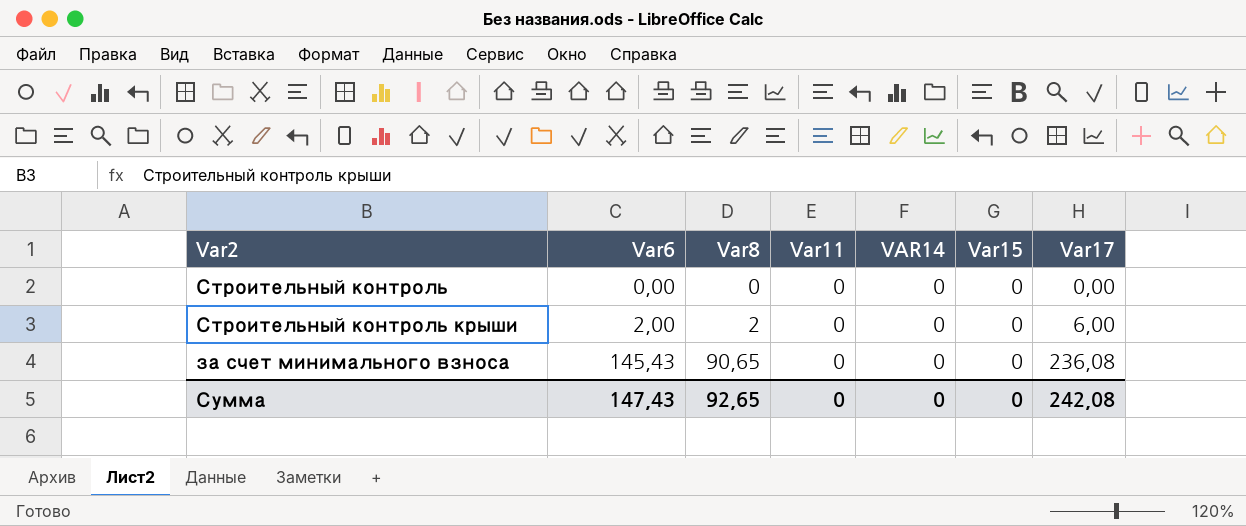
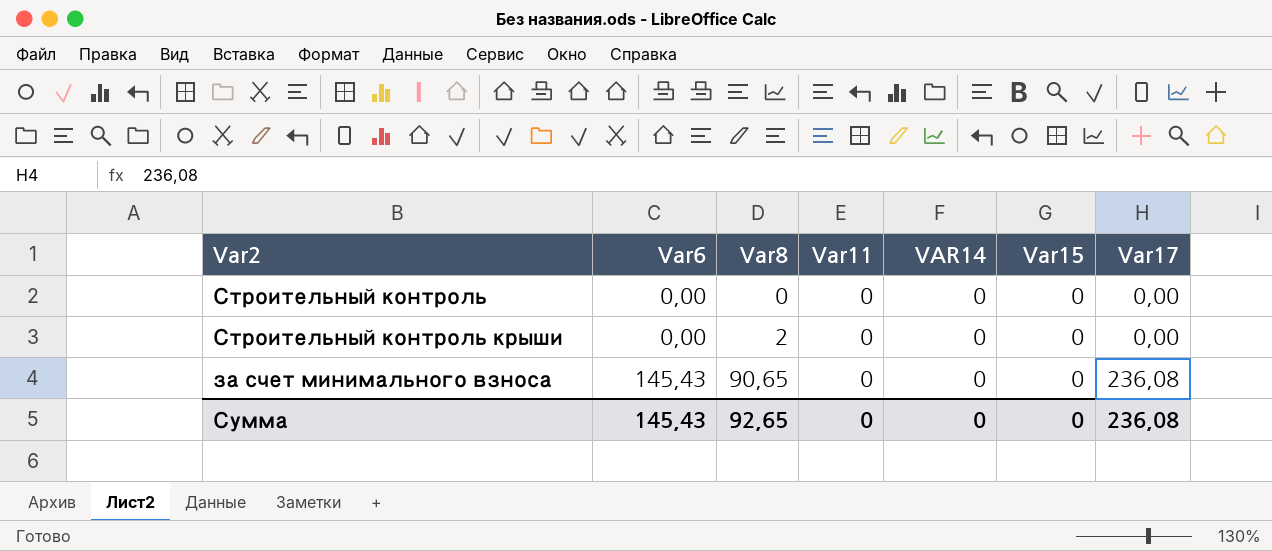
Строительный контроль крыши | Var6: 2,00 -> 0,00
Строительный контроль крыши | Var17: 6,00 -> 0,00
Сумма | Var6: 147,43 -> 145,43
Сумма | Var17: 242,08 -> 236,08

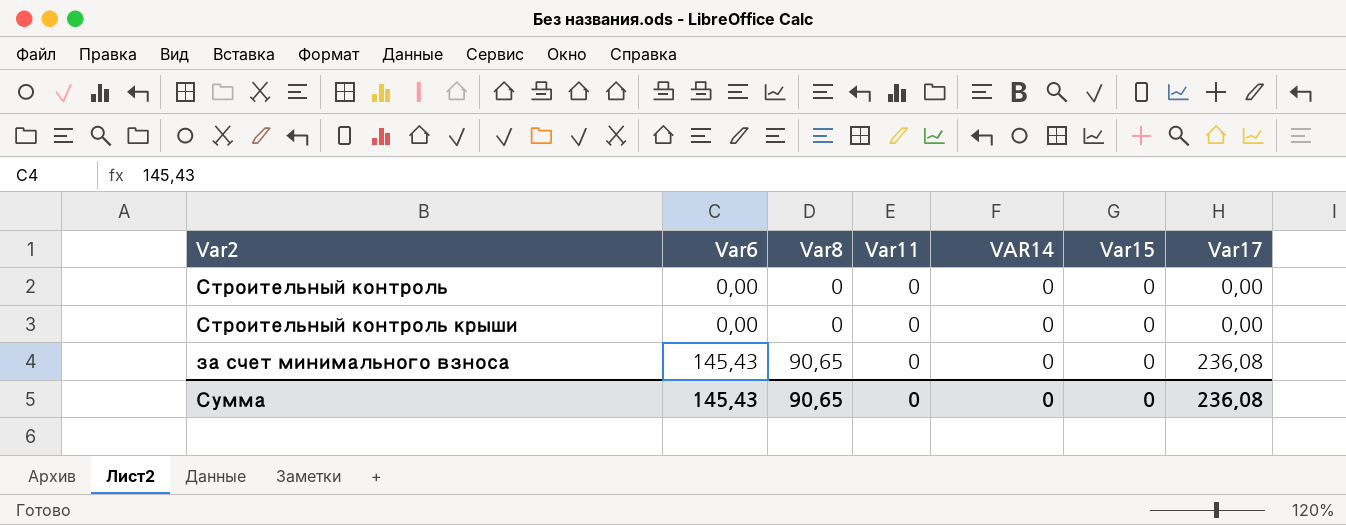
Строительный контроль крыши | Var8: 2 -> 0
Сумма | Var8: 92,65 -> 90,65

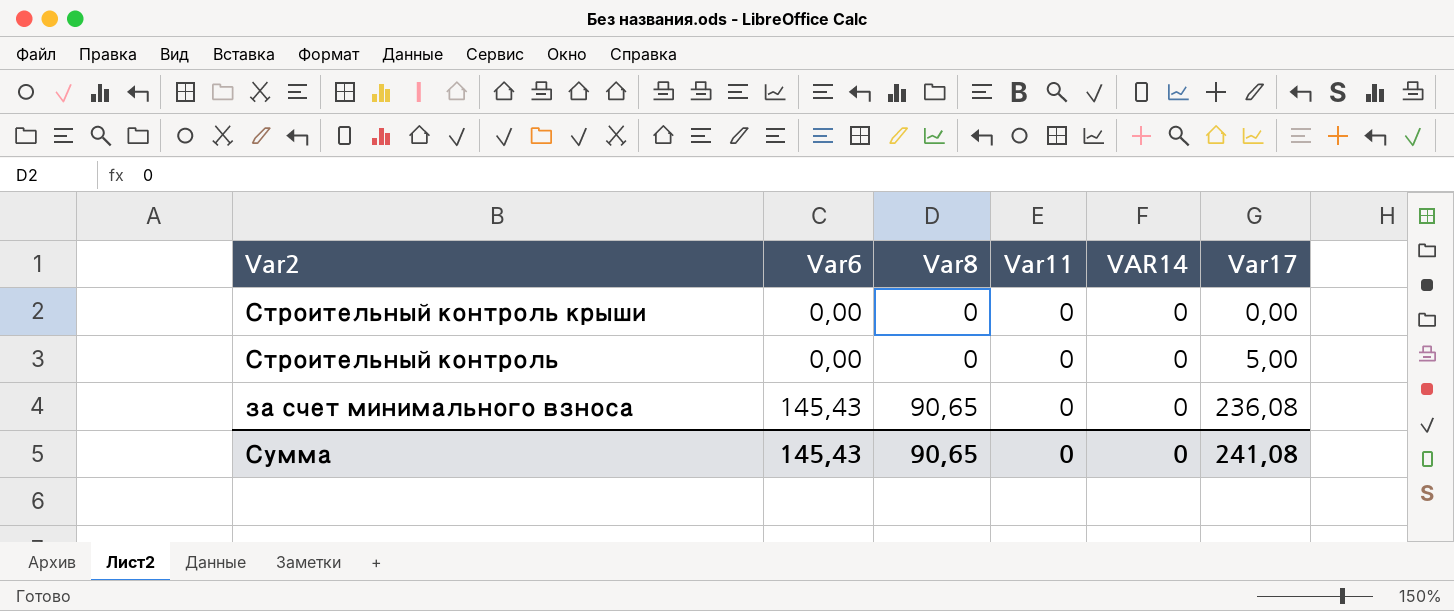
row order: Var6 ascending -> Var2 descending
column Var15 | position: 6 -> none
Строительный контроль | Var17: 0,00 -> 5,00
Сумма | Var17: 236,08 -> 241,08

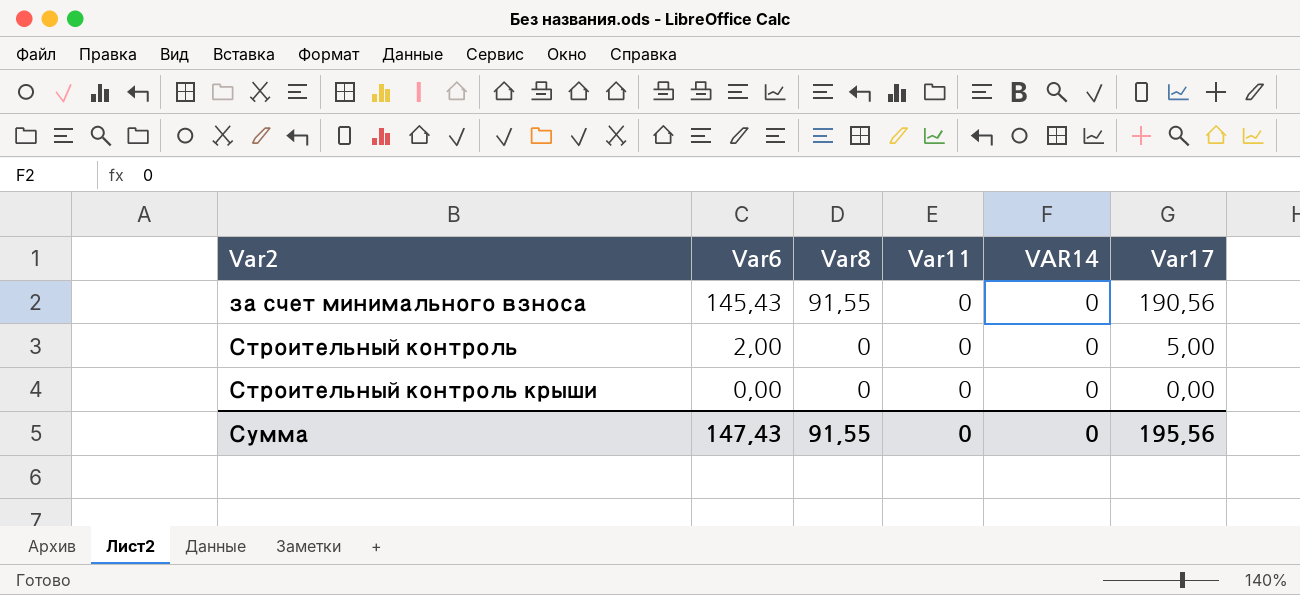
row order: Var2 descending -> Var2 ascending
за счет минимального взноса | Var8: 90,65 -> 91,55
за счет минимального взноса | Var17: 236,08 -> 190,56
Строительный контроль | Var6: 0,00 -> 2,00
Сумма | Var6: 145,43 -> 147,43
Сумма | Var8: 90,65 -> 91,55
Сумма | Var17: 241,08 -> 195,56

